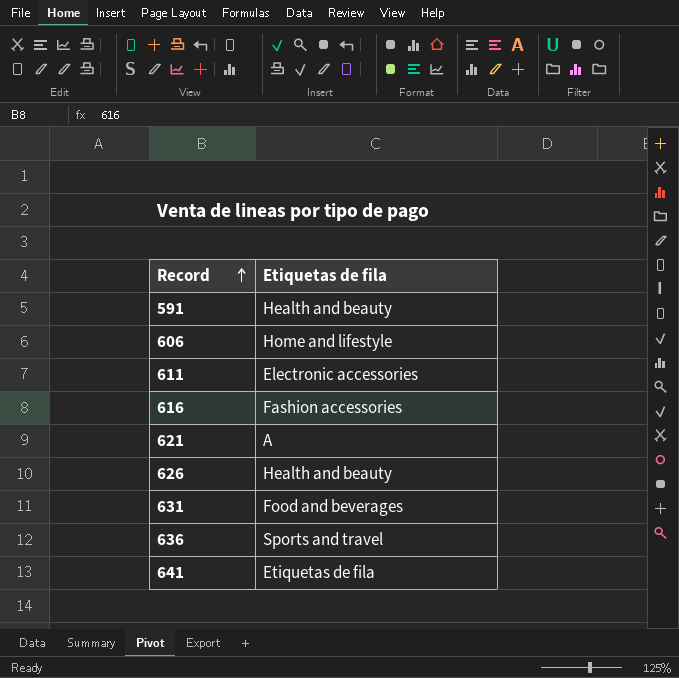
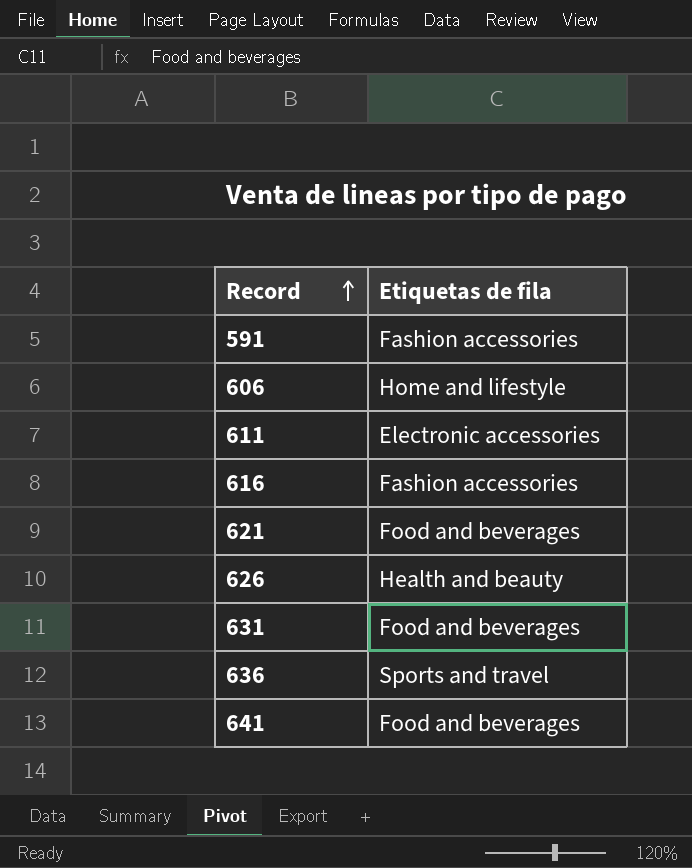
591 | Etiquetas de fila: Health and beauty -> Fashion accessories
621 | Etiquetas de fila: A -> Food and beverages
641 | Etiquetas de fila: Etiquetas de fila -> Food and beverages

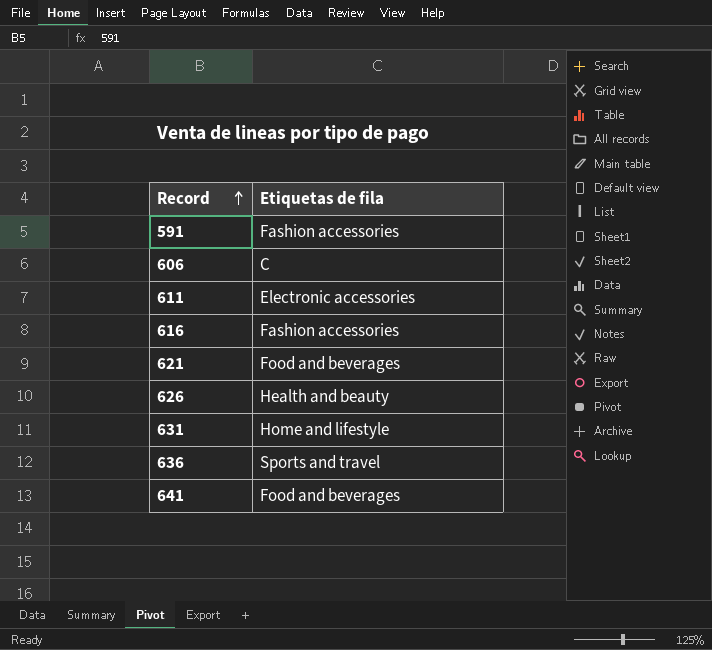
606 | Etiquetas de fila: Home and lifestyle -> C
631 | Etiquetas de fila: Food and beverages -> Home and lifestyle

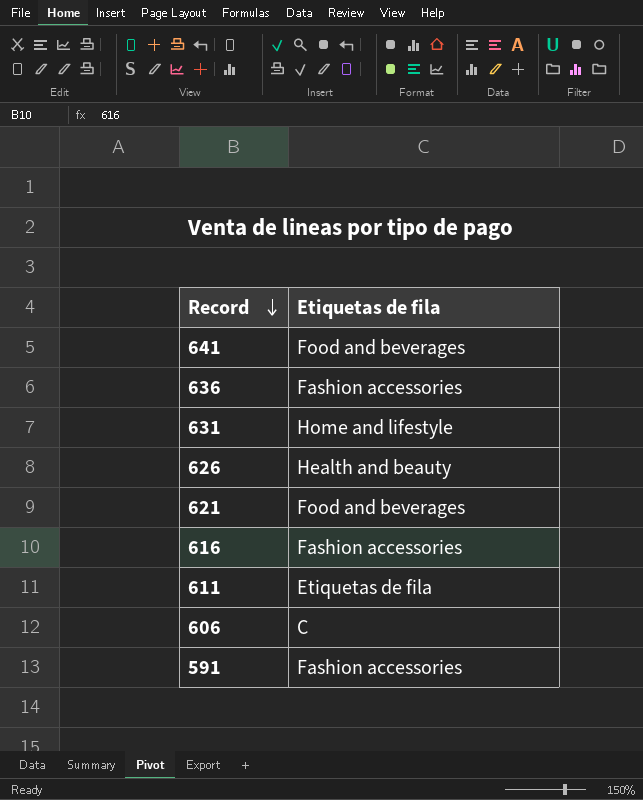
row order: Record ascending -> Record descending
636 | Etiquetas de fila: Sports and travel -> Fashion accessories
611 | Etiquetas de fila: Electronic accessories -> Etiquetas de fila

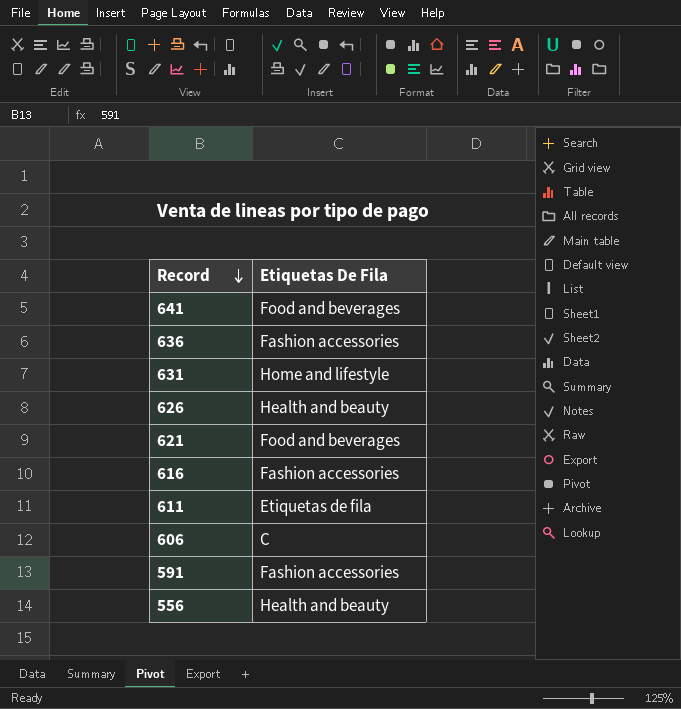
column name: Etiquetas de fila -> Etiquetas De Fila
row 556: none -> Health and beauty

